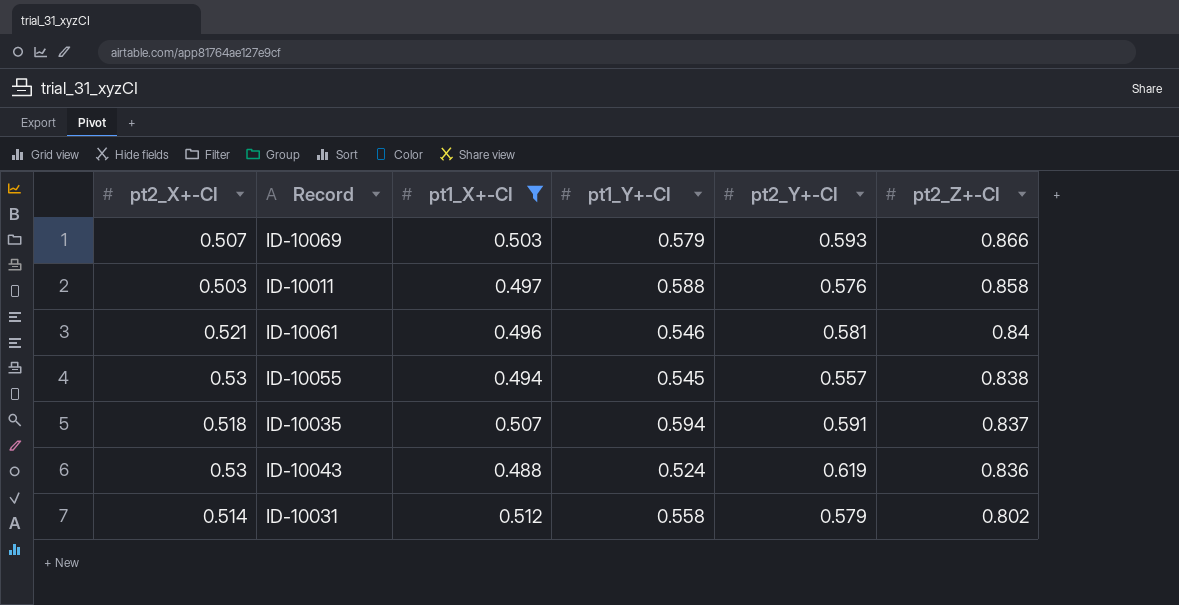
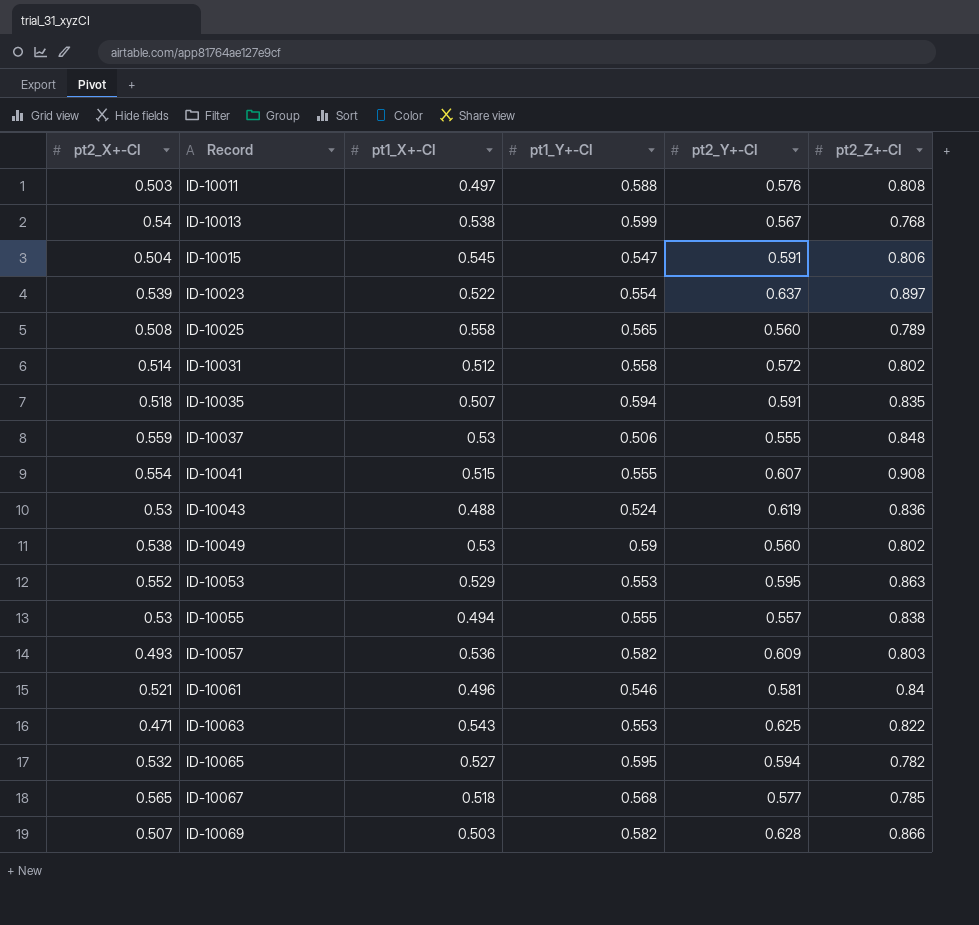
filter: pt1_X+-CI <= 0.512 -> none
row order: pt2_Z+-CI descending -> Record ascending
ID-10011 | pt2_Z+-CI: 0.858 -> 0.808
ID-10031 | pt2_Y+-CI: 0.579 -> 0.572
ID-10035 | pt2_Z+-CI: 0.837 -> 0.835
ID-10055 | pt1_Y+-CI: 0.545 -> 0.555
ID-10069 | pt1_Y+-CI: 0.579 -> 0.582
ID-10069 | pt2_Y+-CI: 0.593 -> 0.628

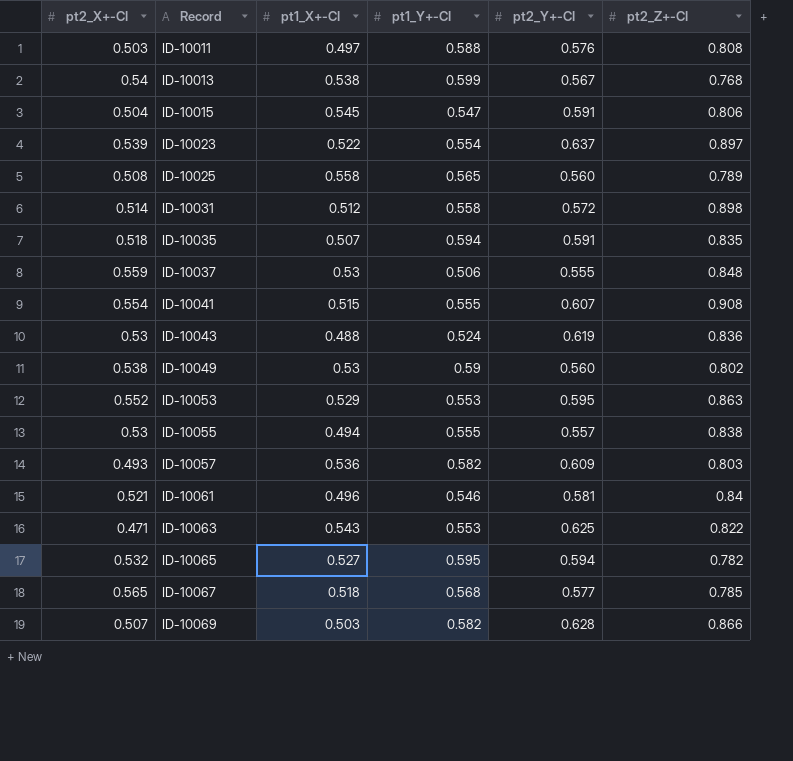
ID-10031 | pt2_Z+-CI: 0.802 -> 0.898

